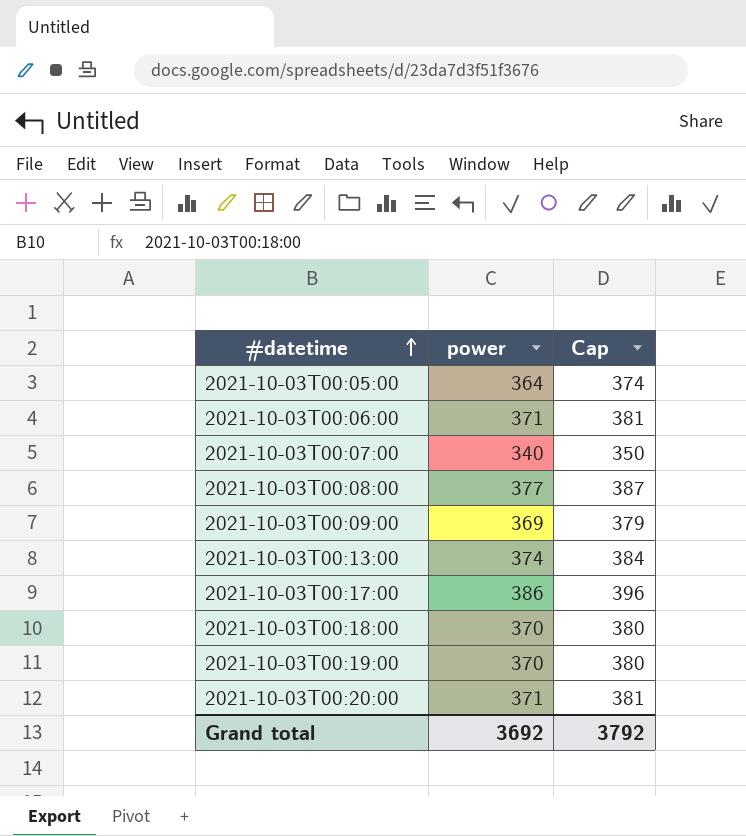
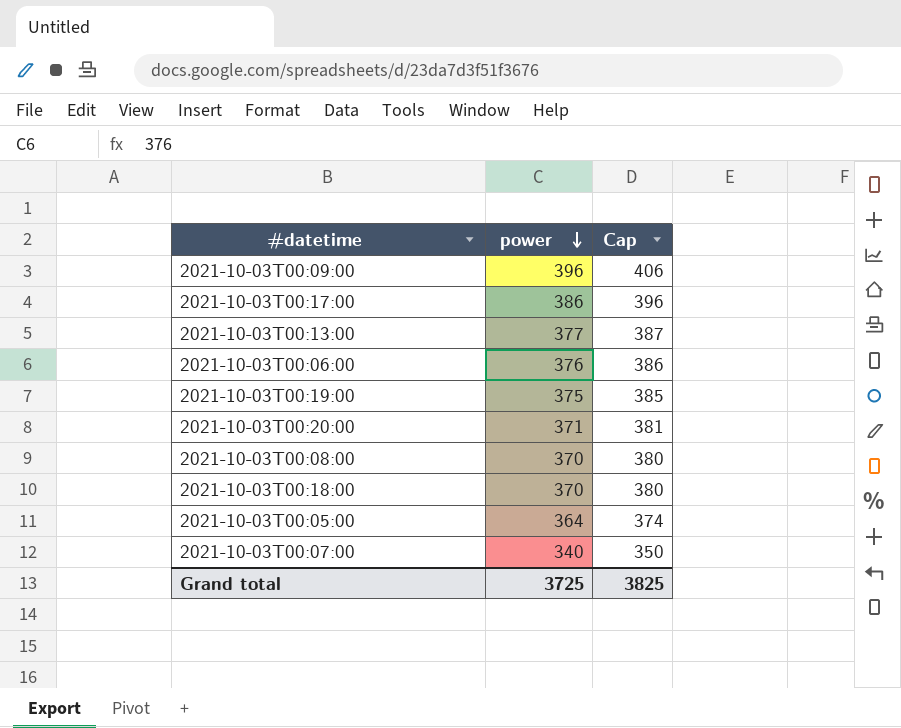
row order: #datetime ascending -> power descending
2021-10-03T00:09:00 | power: 369 -> 396
2021-10-03T00:09:00 | Cap: 379 -> 406
2021-10-03T00:13:00 | power: 374 -> 377
2021-10-03T00:13:00 | Cap: 384 -> 387
2021-10-03T00:06:00 | power: 371 -> 376
2021-10-03T00:06:00 | Cap: 381 -> 386
2021-10-03T00:19:00 | power: 370 -> 375
2021-10-03T00:19:00 | Cap: 380 -> 385
2021-10-03T00:08:00 | power: 377 -> 370
2021-10-03T00:08:00 | Cap: 387 -> 380
Grand total | power: 3692 -> 3725
Grand total | Cap: 3792 -> 3825

